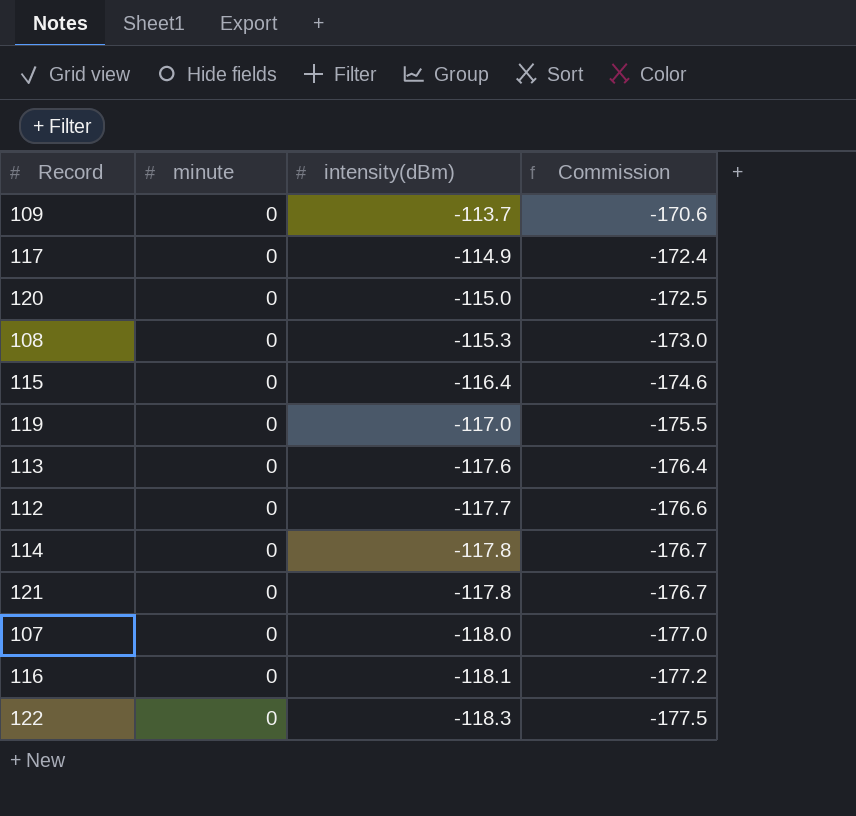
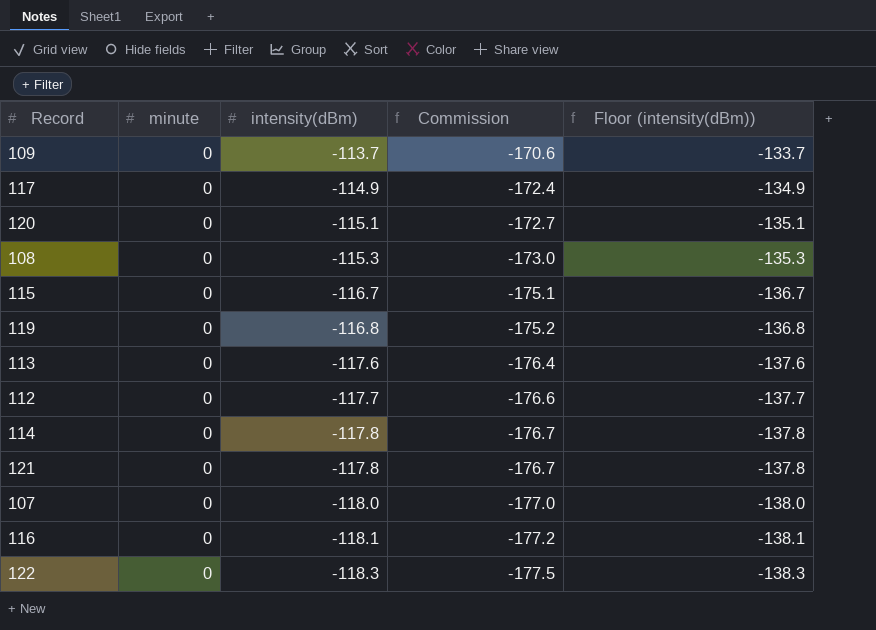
column Floor (intensity(dBm)) | formula: none -> [intensity(dBm)] - 20
120 | intensity(dBm): -115.0 -> -115.1
120 | Commission: -172.5 -> -172.7
115 | intensity(dBm): -116.4 -> -116.7
115 | Commission: -174.6 -> -175.1
119 | intensity(dBm): -117.0 -> -116.8
119 | Commission: -175.5 -> -175.2

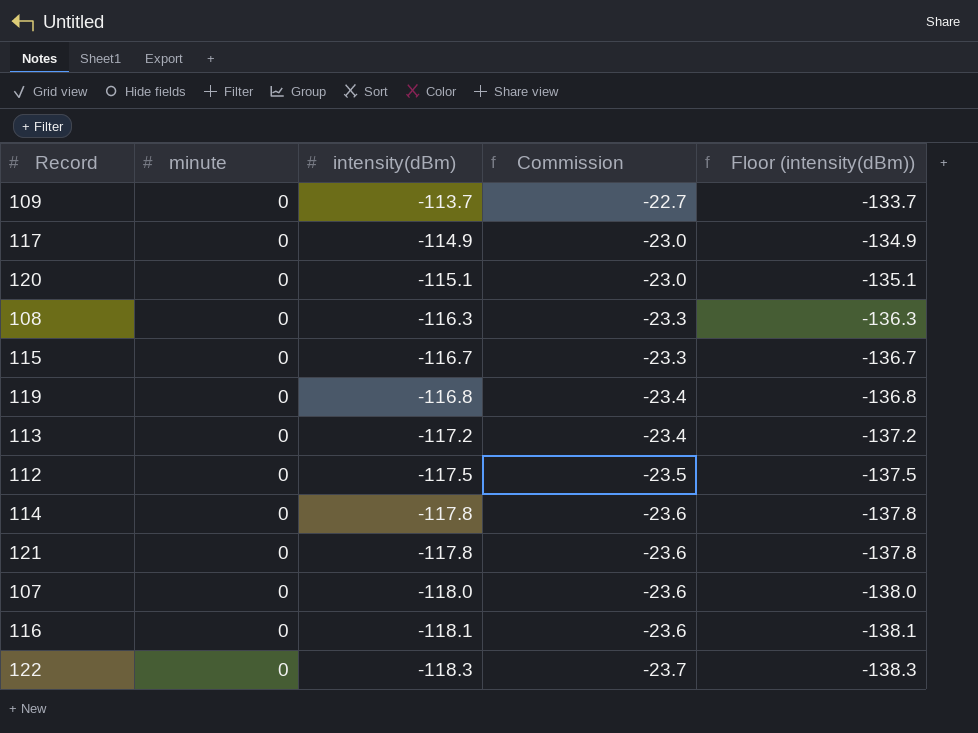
column Commission | formula: [intensity(dBm)] * 1.5 -> [intensity(dBm)] * 0.2
108 | intensity(dBm): -115.3 -> -116.3
108 | Floor (intensity(dBm)): -135.3 -> -136.3
113 | intensity(dBm): -117.6 -> -117.2
113 | Floor (intensity(dBm)): -137.6 -> -137.2
112 | intensity(dBm): -117.7 -> -117.5
112 | Floor (intensity(dBm)): -137.7 -> -137.5

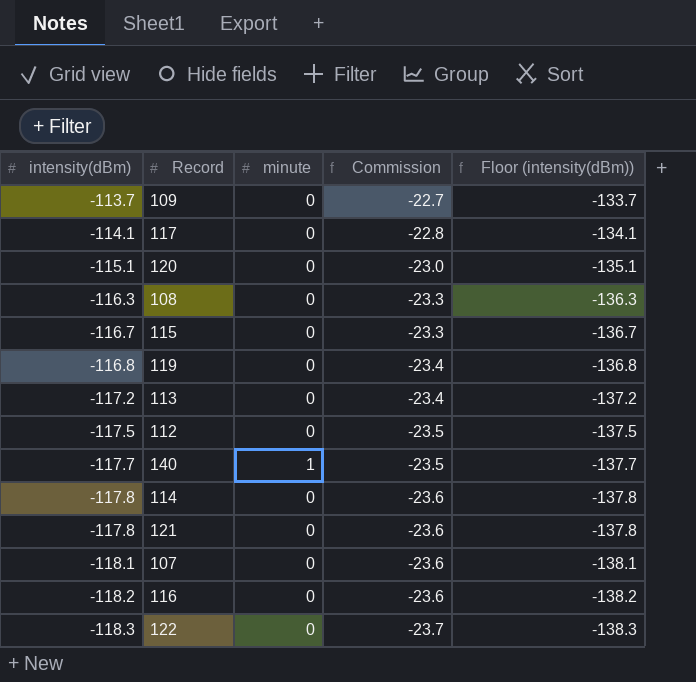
column intensity(dBm) | position: 3 -> 1
117 | intensity(dBm): -114.9 -> -114.1
117 | Commission: -23.0 -> -22.8
117 | Floor (intensity(dBm)): -134.9 -> -134.1
row 140: none -> -117.7 | 1 | -23.5 | -137.7
107 | intensity(dBm): -118.0 -> -118.1
107 | Floor (intensity(dBm)): -138.0 -> -138.1
116 | intensity(dBm): -118.1 -> -118.2
116 | Floor (intensity(dBm)): -138.1 -> -138.2

